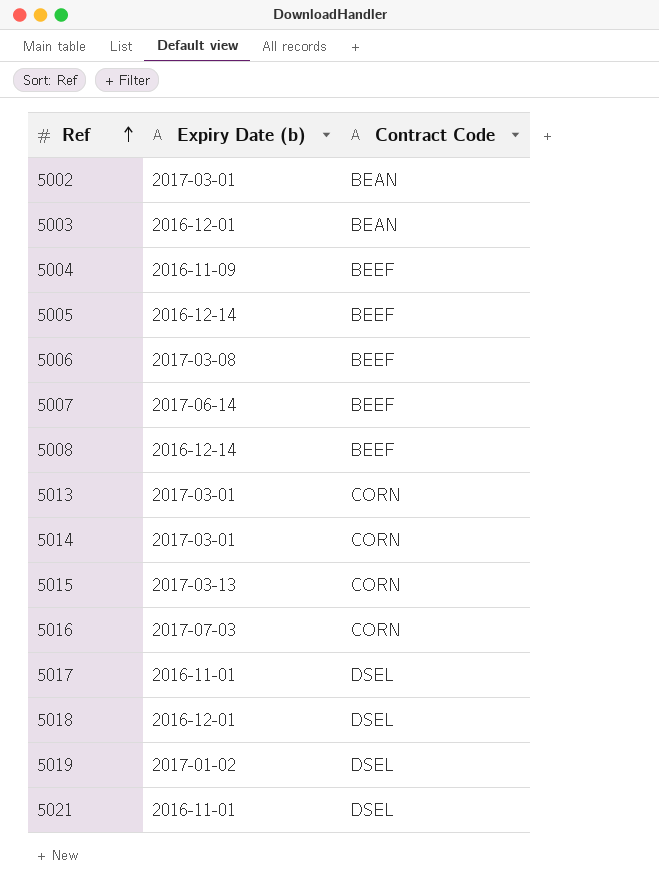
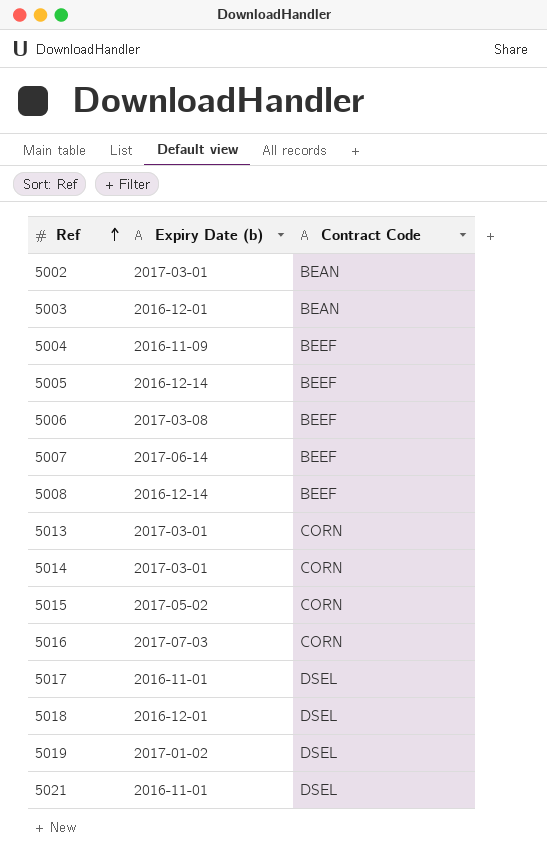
5015 | Expiry Date (b): 2017-03-13 -> 2017-05-02

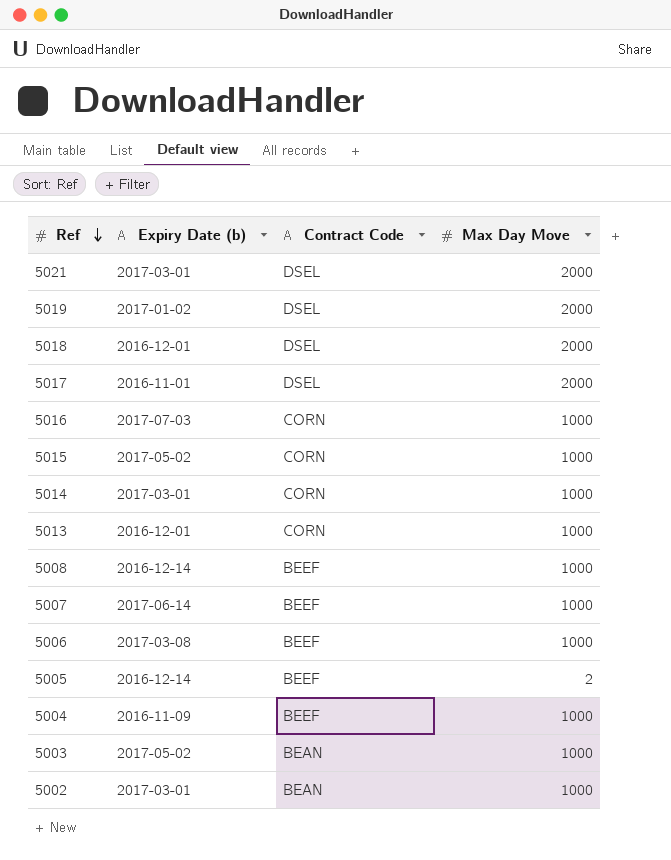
row order: Ref ascending -> Ref descending
column Max Day Move | position: none -> 4
5021 | Expiry Date (b): 2016-11-01 -> 2017-03-01
5013 | Expiry Date (b): 2017-03-01 -> 2016-12-01
5003 | Expiry Date (b): 2016-12-01 -> 2017-05-02

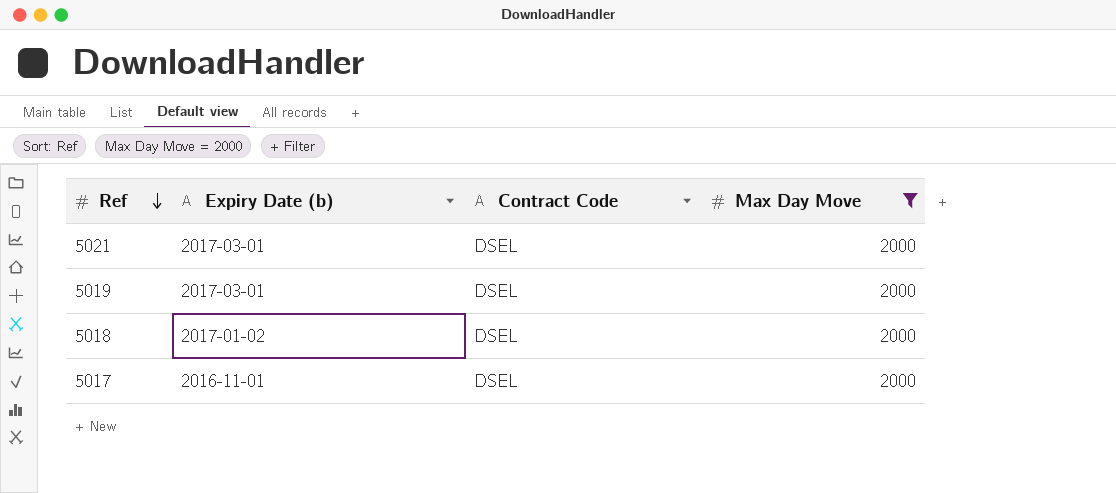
filter: none -> Max Day Move = 2000
5019 | Expiry Date (b): 2017-01-02 -> 2017-03-01
5018 | Expiry Date (b): 2016-12-01 -> 2017-01-02

